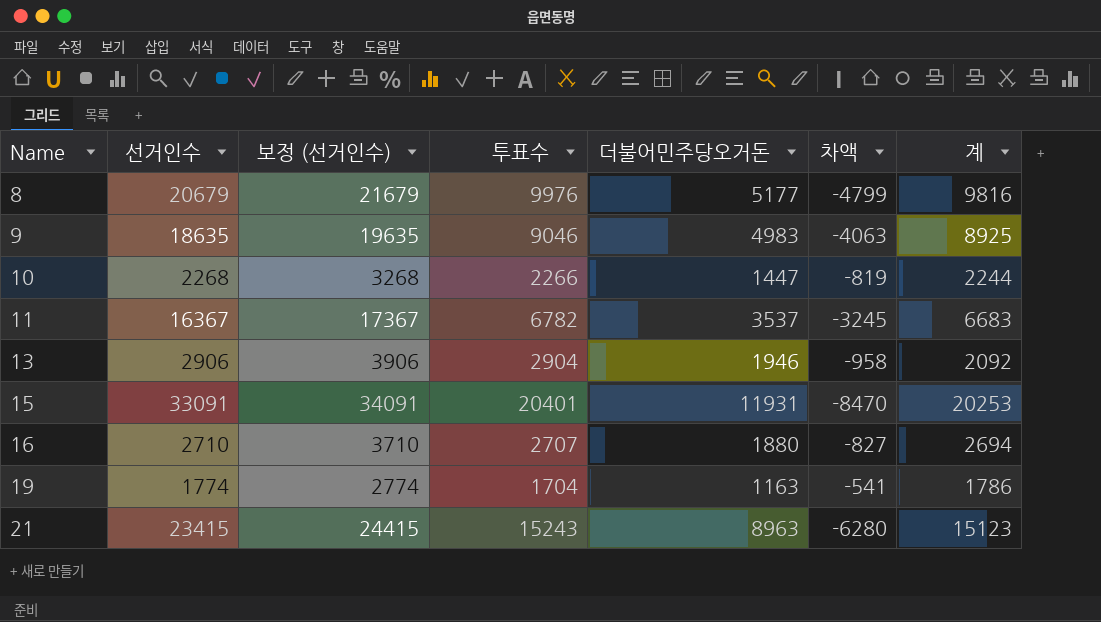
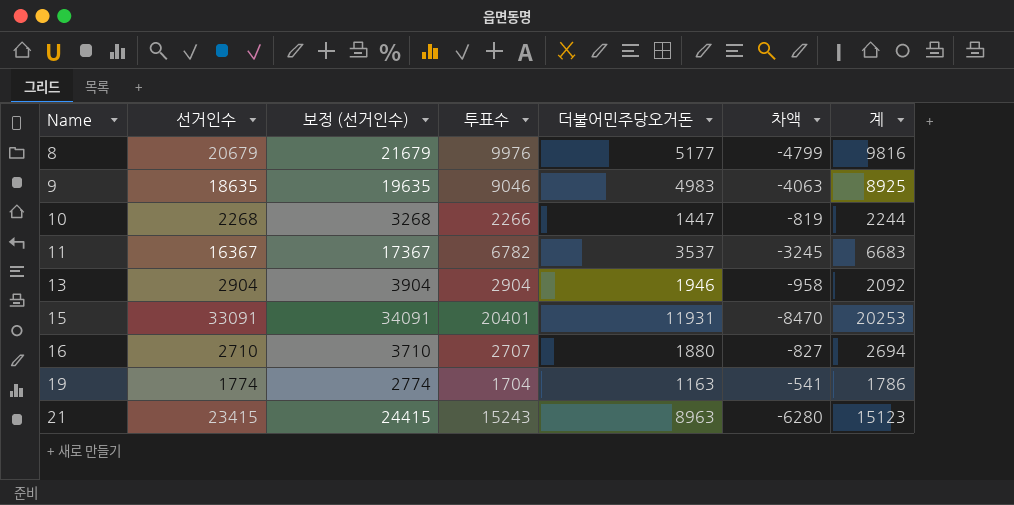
13 | 선거인수: 2906 -> 2904
13 | 보정 (선거인수): 3906 -> 3904

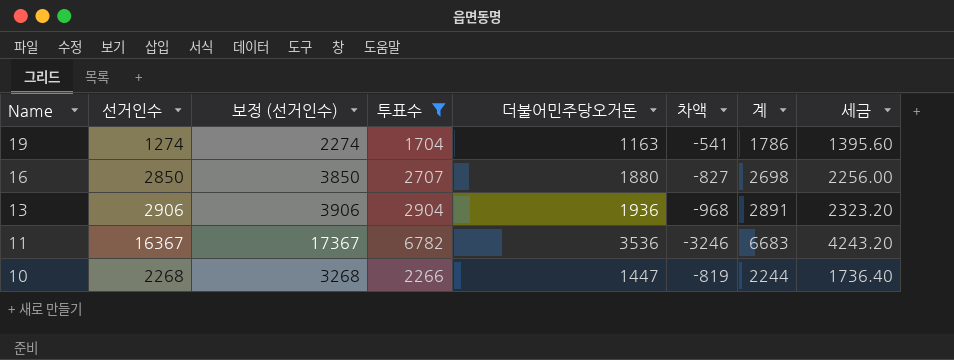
filter: none -> 투표수 <= 6782
row order: Name ascending -> Name descending
column 세금 | formula: none -> [더불어민주당오거돈] * 1.2
19 | 선거인수: 1774 -> 1274
19 | 보정 (선거인수): 2774 -> 2274
16 | 선거인수: 2710 -> 2850
16 | 보정 (선거인수): 3710 -> 3850
16 | 계: 2694 -> 2698
13 | 선거인수: 2904 -> 2906
13 | 보정 (선거인수): 3904 -> 3906
13 | 더불어민주당오거돈: 1946 -> 1936
13 | 차액: -958 -> -968
13 | 계: 2092 -> 2891
11 | 더불어민주당오거돈: 3537 -> 3536
11 | 차액: -3245 -> -3246

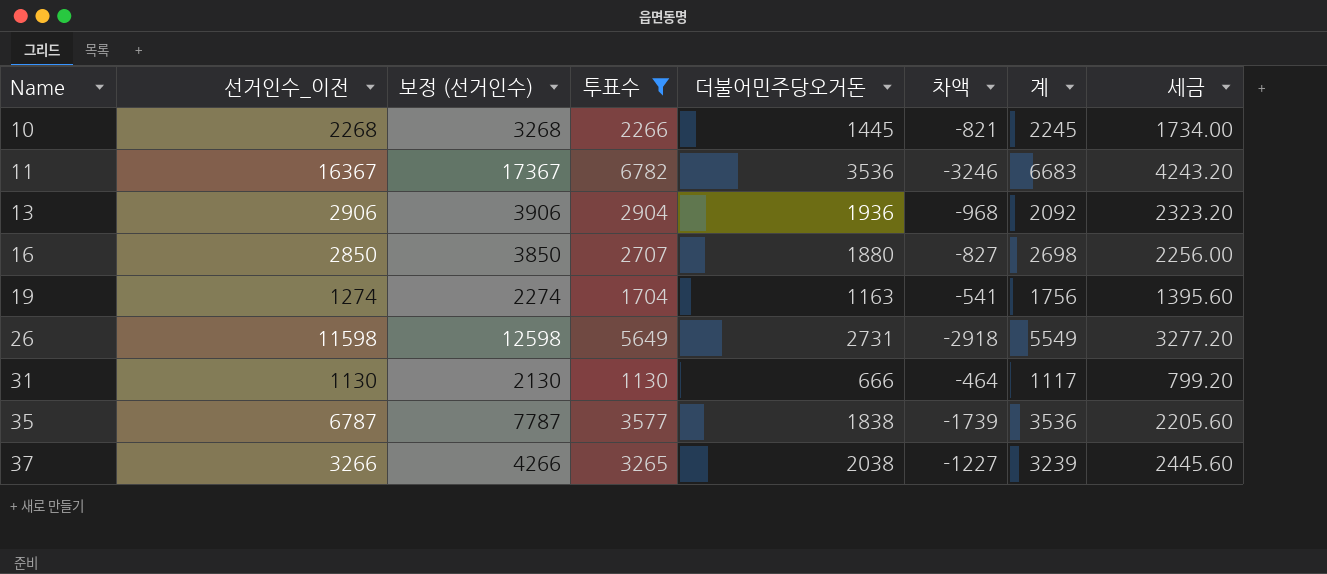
row order: Name descending -> Name ascending
column name: 선거인수 -> 선거인수_이전
10 | 더불어민주당오거돈: 1447 -> 1445
10 | 차액: -819 -> -821
10 | 계: 2244 -> 2245
10 | 세금: 1736.40 -> 1734.00
13 | 계: 2891 -> 2092
19 | 계: 1786 -> 1756
row 26: none -> 11598 | 12598 | 5649 | 2731 | -2918 | 5549 | 3277.20
row 31: none -> 1130 | 2130 | 1130 | 666 | -464 | 1117 | 799.20
row 35: none -> 6787 | 7787 | 3577 | 1838 | -1739 | 3536 | 2205.60
row 37: none -> 3266 | 4266 | 3265 | 2038 | -1227 | 3239 | 2445.60

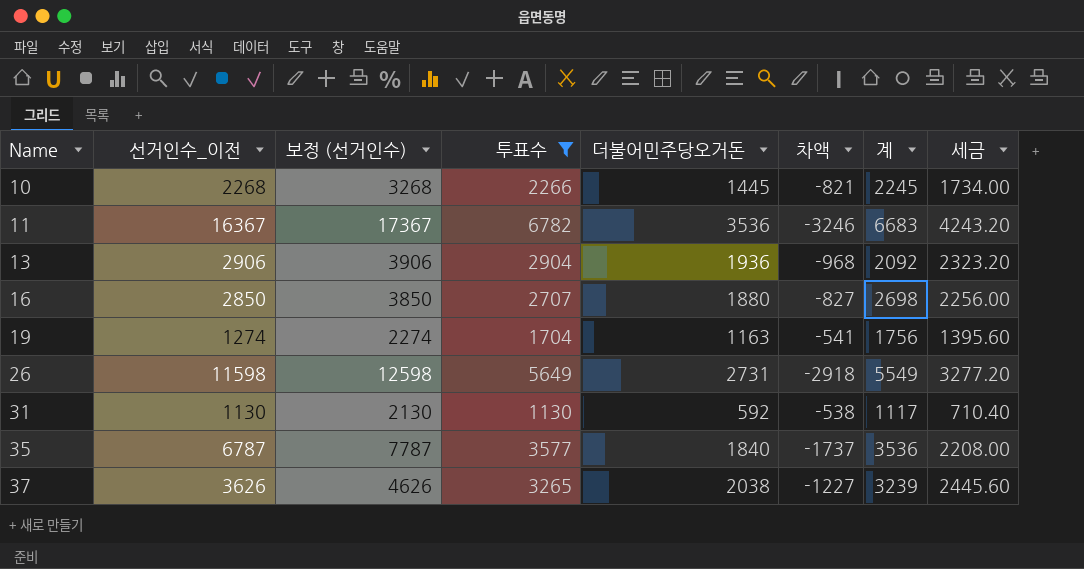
31 | 더불어민주당오거돈: 666 -> 592
31 | 차액: -464 -> -538
31 | 세금: 799.20 -> 710.40
35 | 더불어민주당오거돈: 1838 -> 1840
35 | 차액: -1739 -> -1737
35 | 세금: 2205.60 -> 2208.00
37 | 선거인수_이전: 3266 -> 3626
37 | 보정 (선거인수): 4266 -> 4626

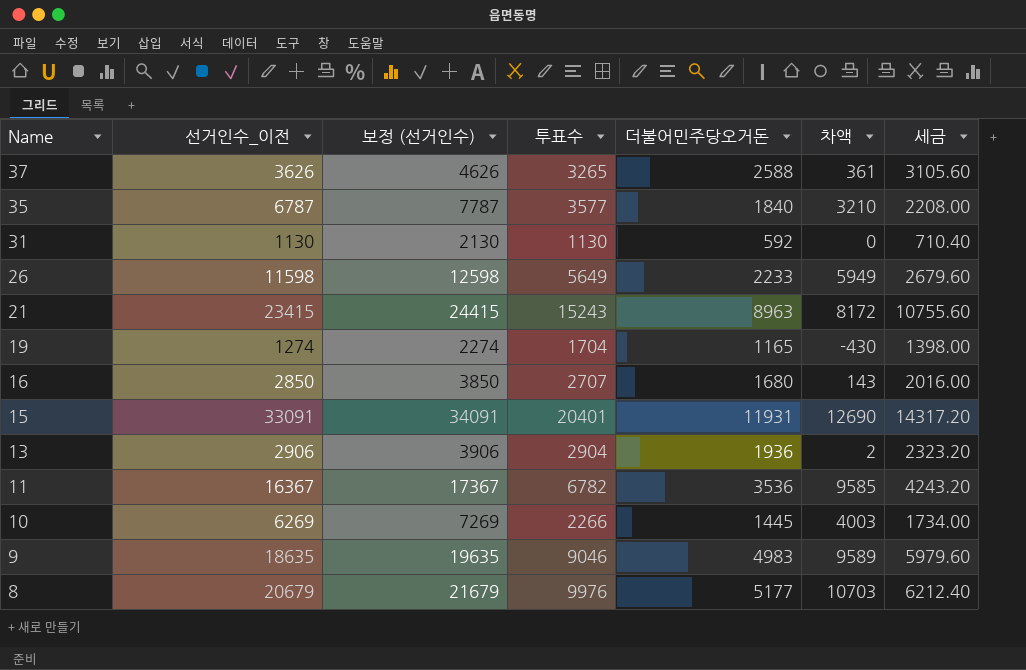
filter: 투표수 <= 6782 -> none
row order: Name ascending -> Name descending
column 계 | position: 7 -> none
column 차액 | formula: [더불어민주당오거돈] - [투표수] -> [선거인수_이전] - [투표수]
37 | 더불어민주당오거돈: 2038 -> 2588
37 | 세금: 2445.60 -> 3105.60
26 | 더불어민주당오거돈: 2731 -> 2233
26 | 세금: 3277.20 -> 2679.60
19 | 더불어민주당오거돈: 1163 -> 1165
19 | 세금: 1395.60 -> 1398.00
16 | 더불어민주당오거돈: 1880 -> 1680
16 | 세금: 2256.00 -> 2016.00
10 | 선거인수_이전: 2268 -> 6269
10 | 보정 (선거인수): 3268 -> 7269

